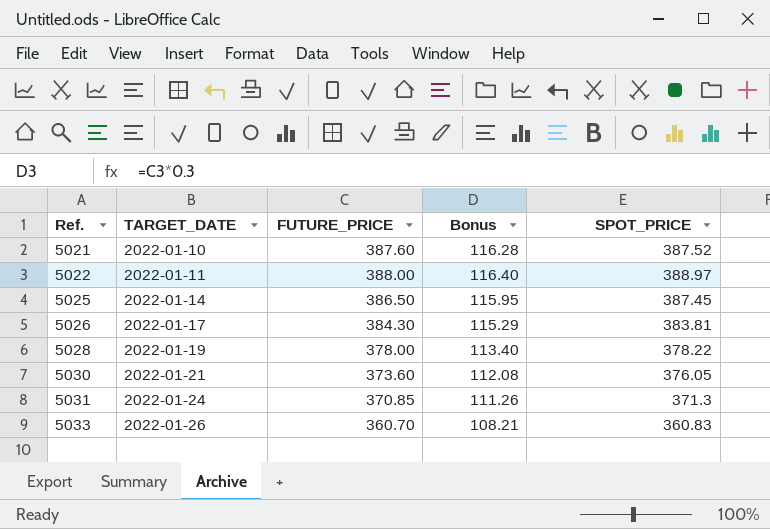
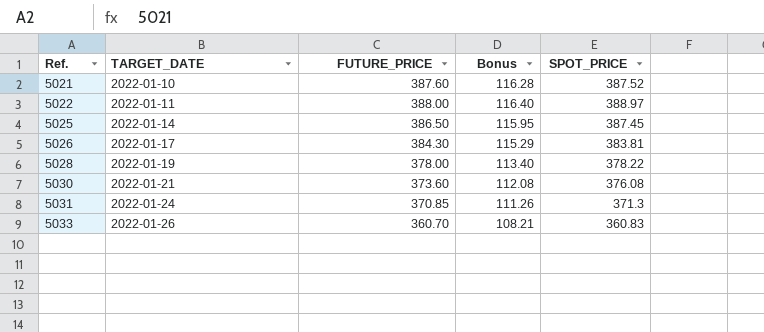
5030 | SPOT_PRICE: 376.05 -> 376.08

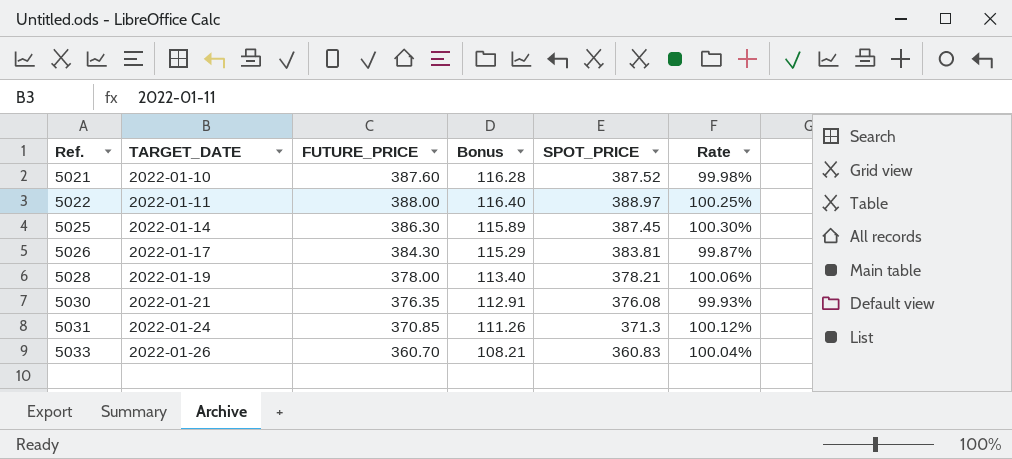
column Rate | formula: none -> [SPOT_PRICE] / [FUTURE_PRICE]
5025 | FUTURE_PRICE: 386.50 -> 386.30
5025 | Bonus: 115.95 -> 115.89
5028 | SPOT_PRICE: 378.22 -> 378.21
5030 | FUTURE_PRICE: 373.60 -> 376.35
5030 | Bonus: 112.08 -> 112.91

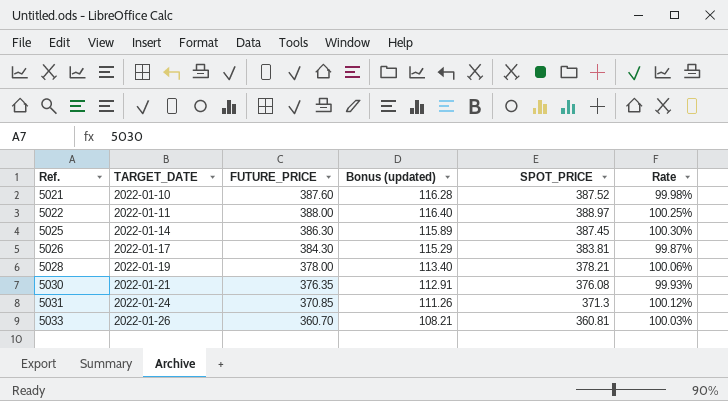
column name: Bonus -> Bonus (updated)
5033 | SPOT_PRICE: 360.83 -> 360.81
5033 | Rate: 100.04% -> 100.03%

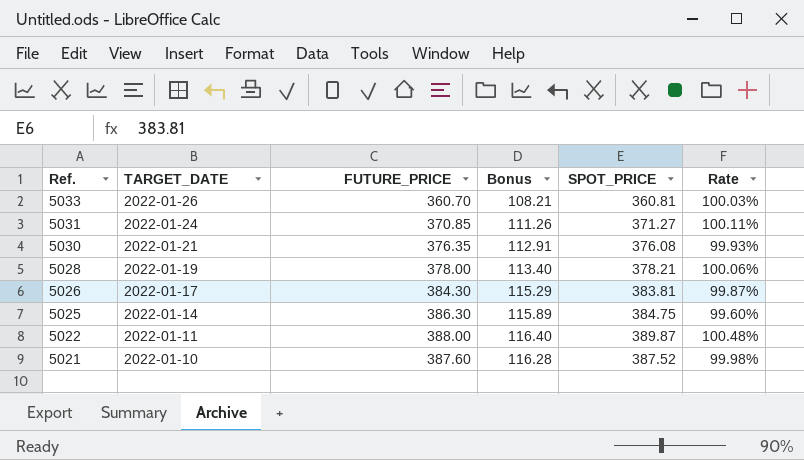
row order: Ref. ascending -> Ref. descending
column name: Bonus (updated) -> Bonus
5031 | SPOT_PRICE: 371.3 -> 371.27
5031 | Rate: 100.12% -> 100.11%
5025 | SPOT_PRICE: 387.45 -> 384.75
5025 | Rate: 100.30% -> 99.60%
5022 | SPOT_PRICE: 388.97 -> 389.87
5022 | Rate: 100.25% -> 100.48%

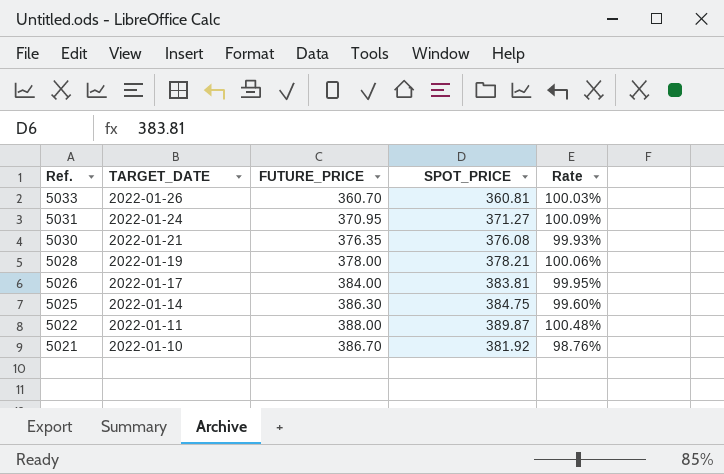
column Bonus | formula: [FUTURE_PRICE] * 0.3 -> none
5031 | FUTURE_PRICE: 370.85 -> 370.95
5031 | Rate: 100.11% -> 100.09%
5026 | FUTURE_PRICE: 384.30 -> 384.00
5026 | Rate: 99.87% -> 99.95%
5021 | FUTURE_PRICE: 387.60 -> 386.70
5021 | SPOT_PRICE: 387.52 -> 381.92
5021 | Rate: 99.98% -> 98.76%

